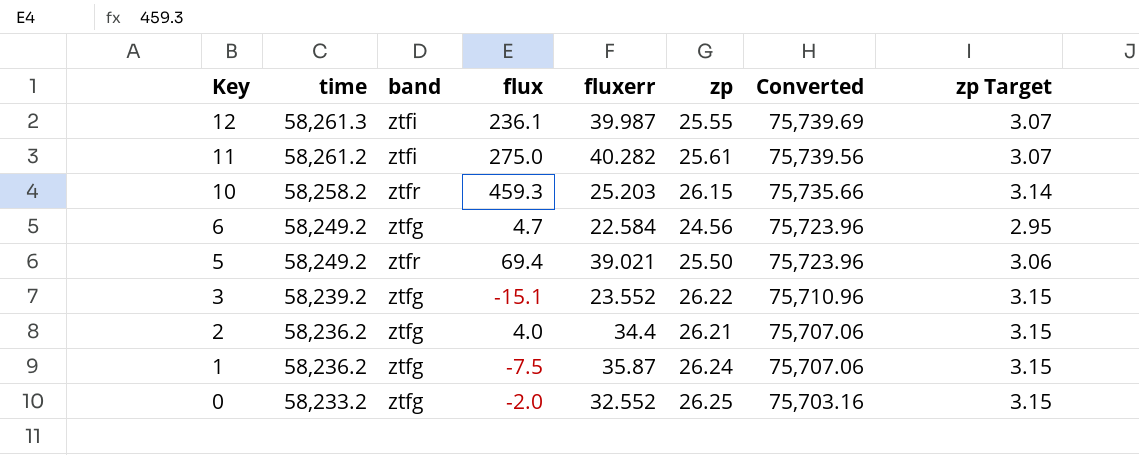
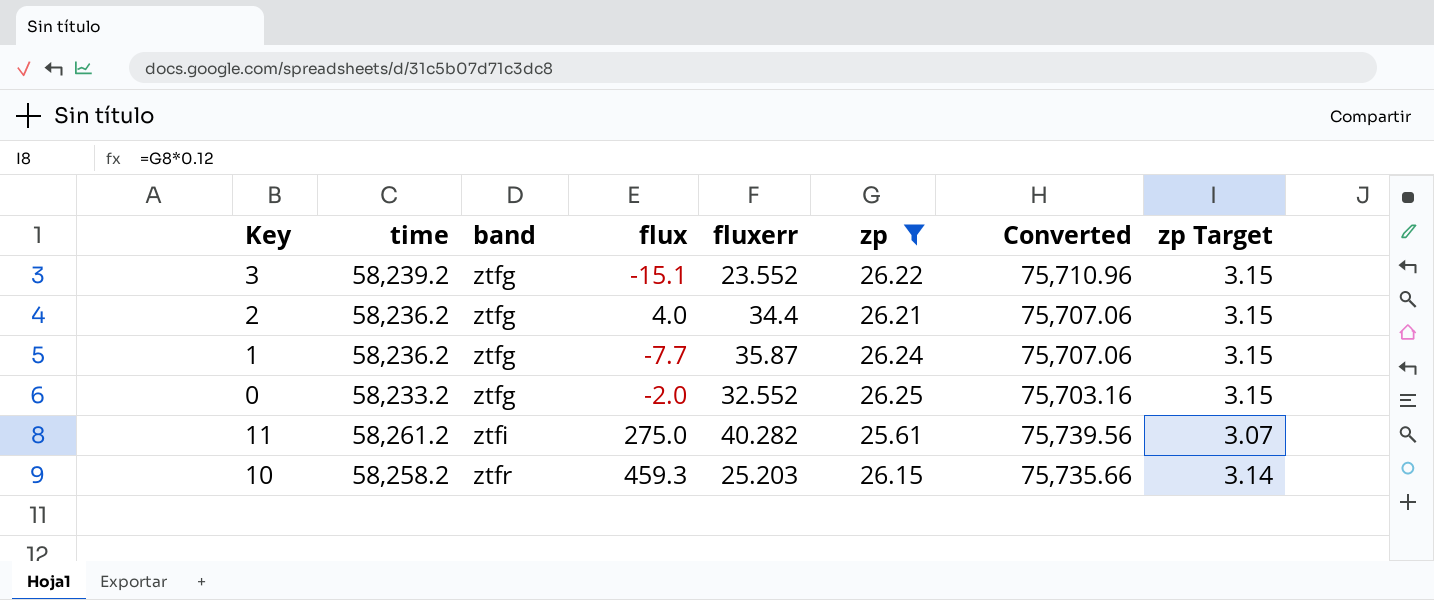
filter: none -> zp >= 25.61
row order: Key descending -> band ascending
1 | flux: -7.5 -> -7.7

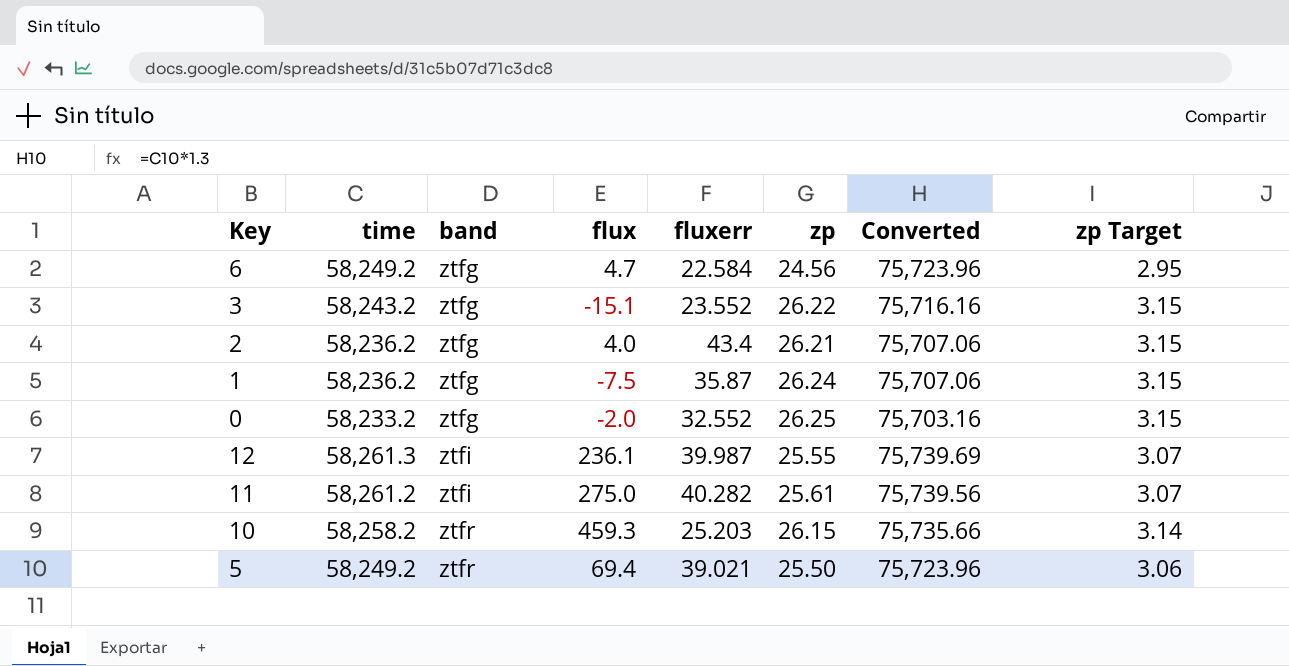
filter: zp >= 25.61 -> none
3 | time: 58,239.2 -> 58,243.2
3 | Converted: 75,710.96 -> 75,716.16
2 | fluxerr: 34.4 -> 43.4
1 | flux: -7.7 -> -7.5

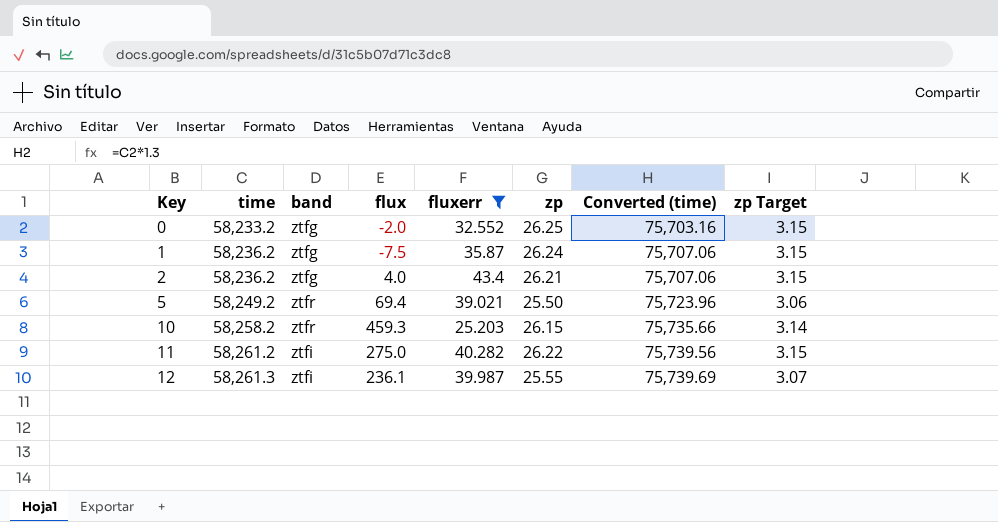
filter: none -> fluxerr >= 25.203
row order: band ascending -> Key ascending
column name: Converted -> Converted (time)
11 | zp: 25.61 -> 26.22
11 | zp Target: 3.07 -> 3.15

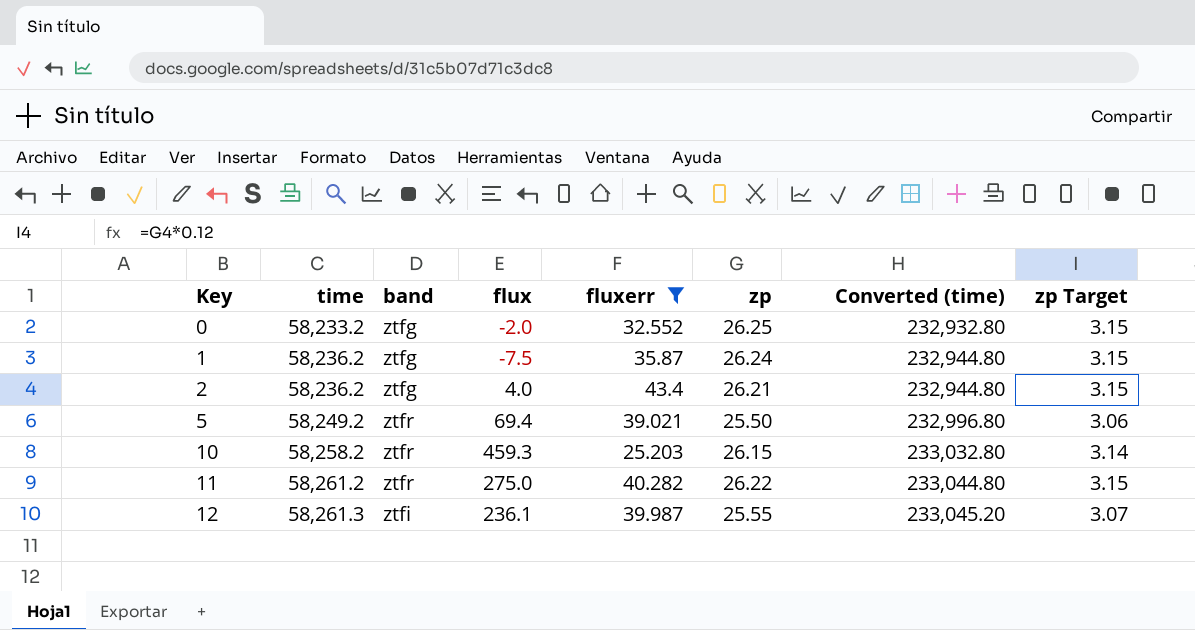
column Converted (time) | formula: [time] * 1.3 -> [time] * 4
11 | band: ztfi -> ztfr

